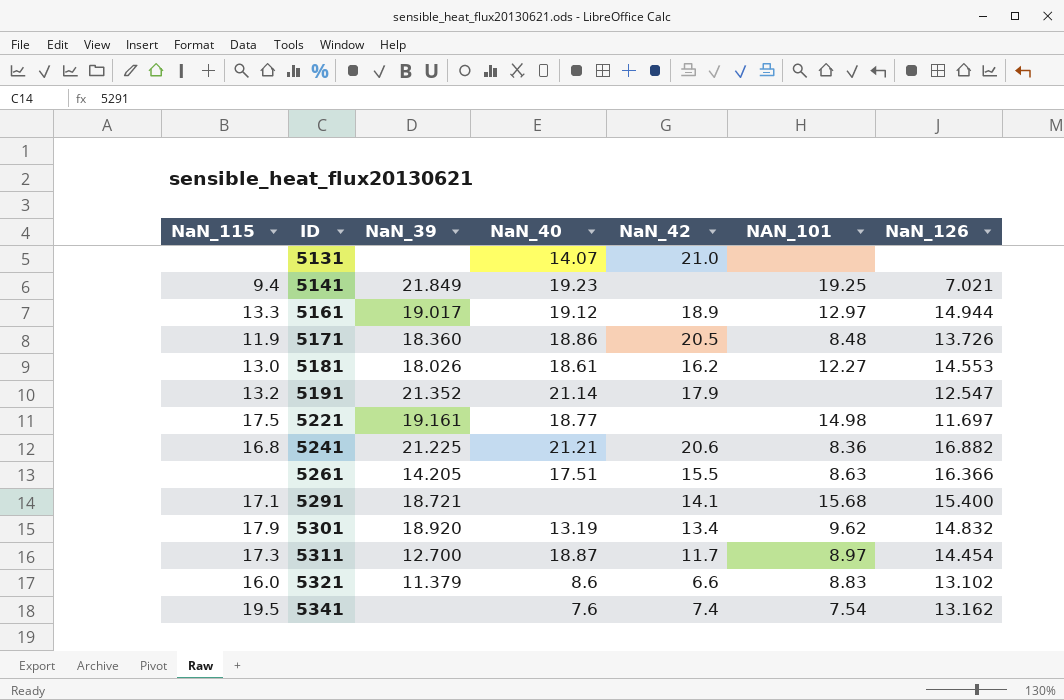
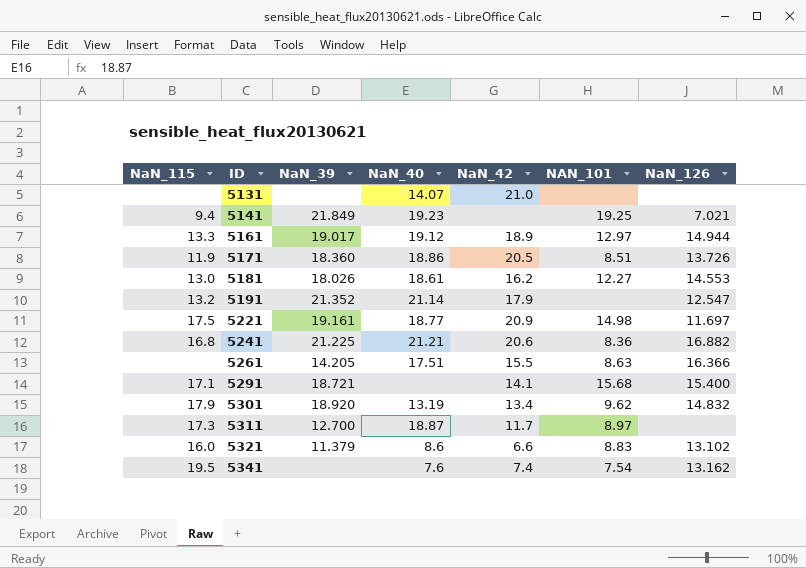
5171 | NAN_101: 8.48 -> 8.51
5221 | NaN_42: none -> 20.9
5311 | NaN_126: 14.454 -> none

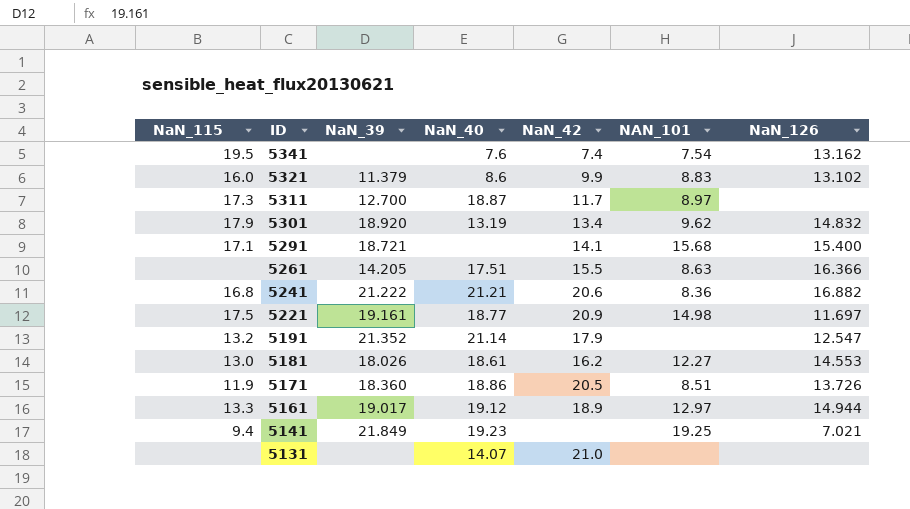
row order: ID ascending -> ID descending
5321 | NaN_42: 6.6 -> 9.9
5241 | NaN_39: 21.225 -> 21.222

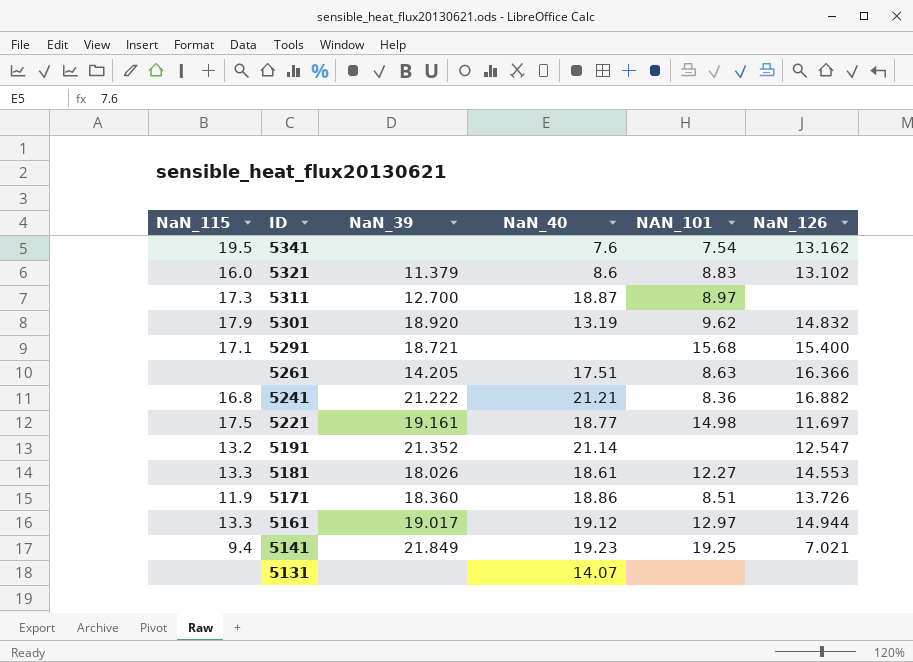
column NaN_42 | position: 5 -> none
5181 | NaN_115: 13.0 -> 13.3

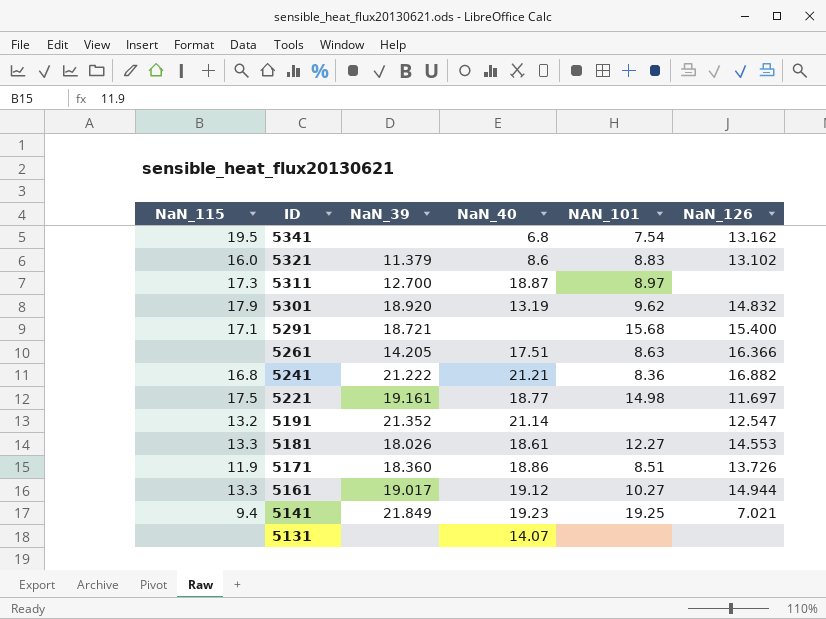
5341 | NaN_40: 7.6 -> 6.8
5161 | NAN_101: 12.97 -> 10.27

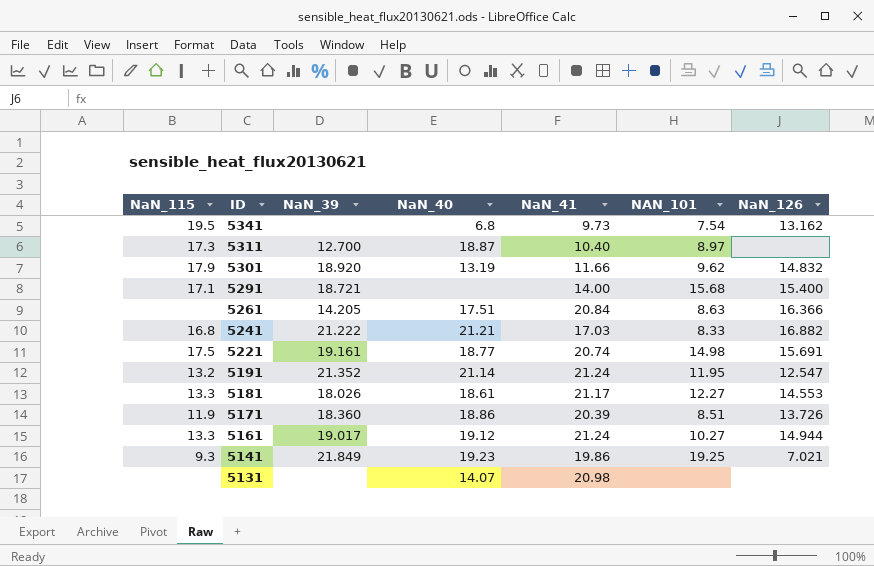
column NaN_41 | position: none -> 5
row 5321: 16.0 | 11.379 | 8.6 | 8.83 | 13.102 -> none
5241 | NAN_101: 8.36 -> 8.33
5221 | NaN_126: 11.697 -> 15.691
5191 | NAN_101: none -> 11.95
5141 | NaN_115: 9.4 -> 9.3

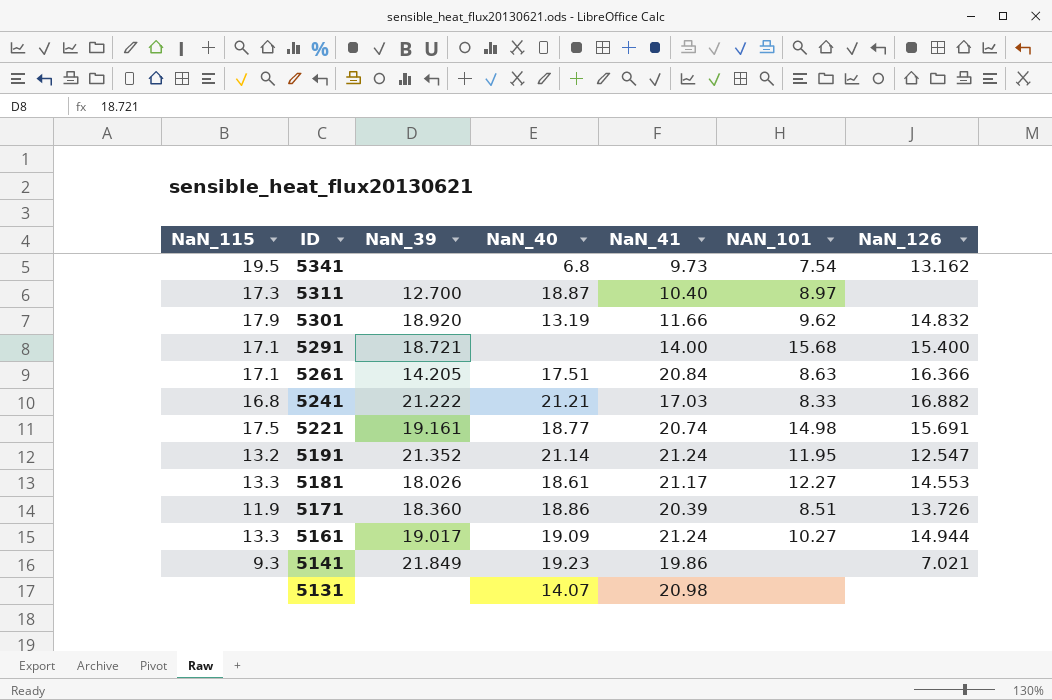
5261 | NaN_115: none -> 17.1
5161 | NaN_40: 19.12 -> 19.09
5141 | NAN_101: 19.25 -> none

